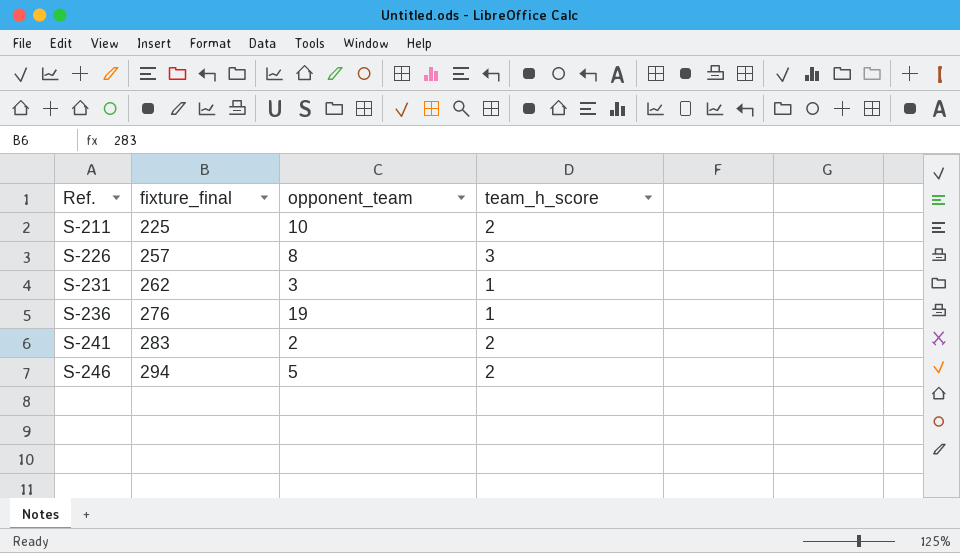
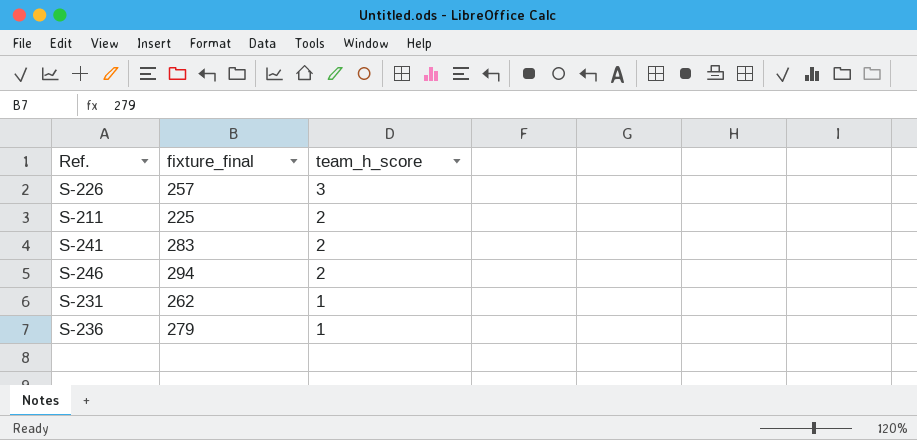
row order: Ref. ascending -> team_h_score descending
column opponent_team | position: 3 -> none
S-236 | fixture_final: 276 -> 279

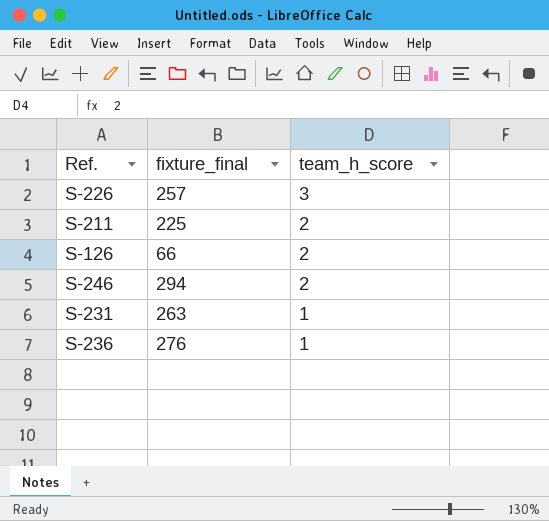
row S-241: 283 | 2 -> none
row S-126: none -> 66 | 2
S-231 | fixture_final: 262 -> 263
S-236 | fixture_final: 279 -> 276

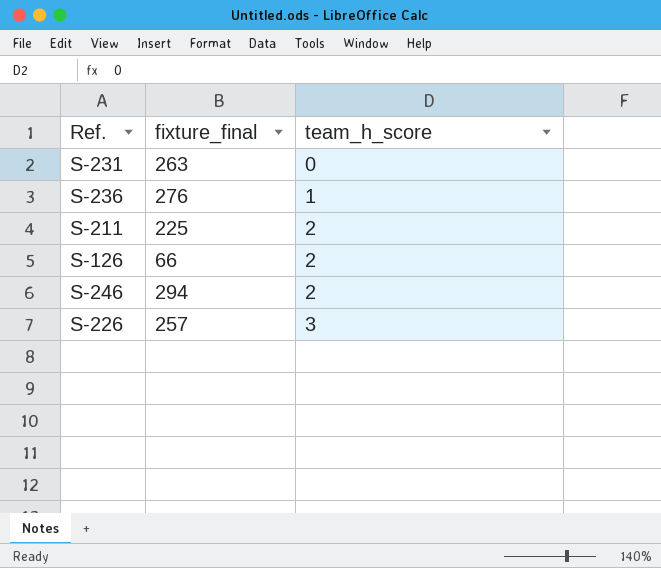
row order: team_h_score descending -> team_h_score ascending
S-231 | team_h_score: 1 -> 0

